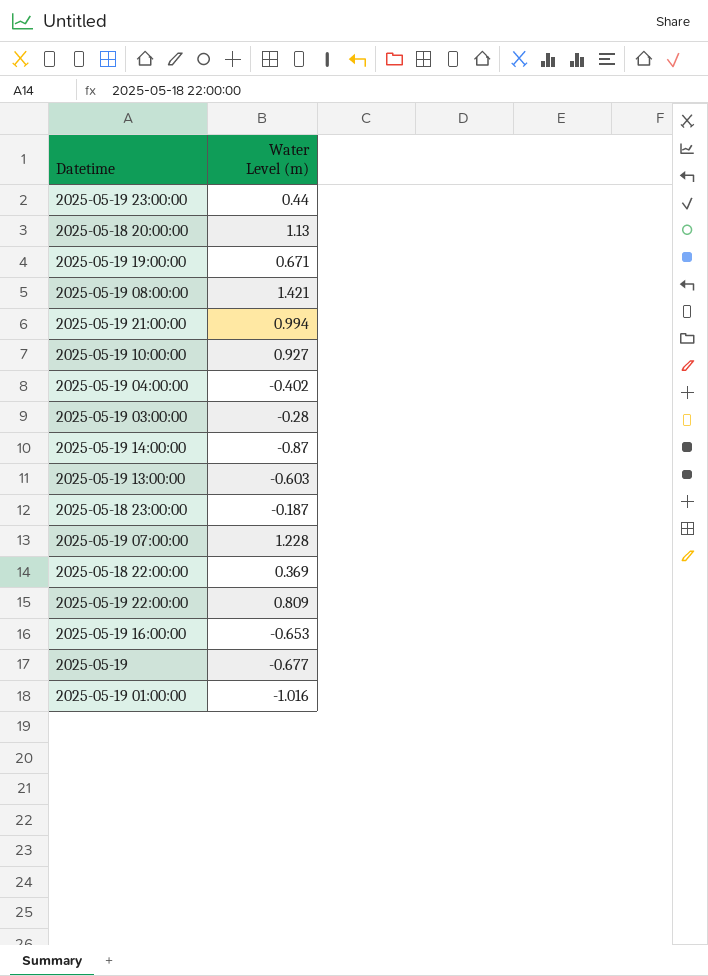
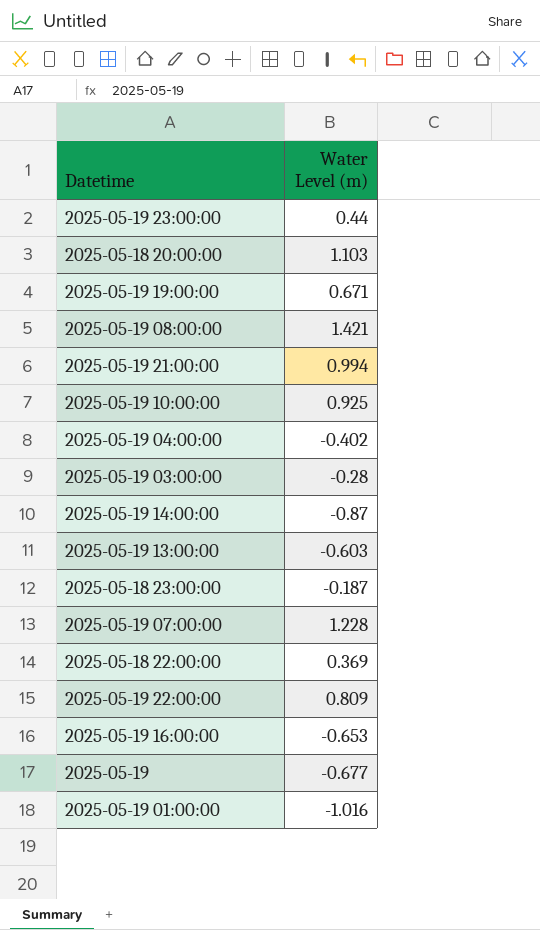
2025-05-18 20:00:00 | Water Level (m): 1.13 -> 1.103
2025-05-19 10:00:00 | Water Level (m): 0.927 -> 0.925

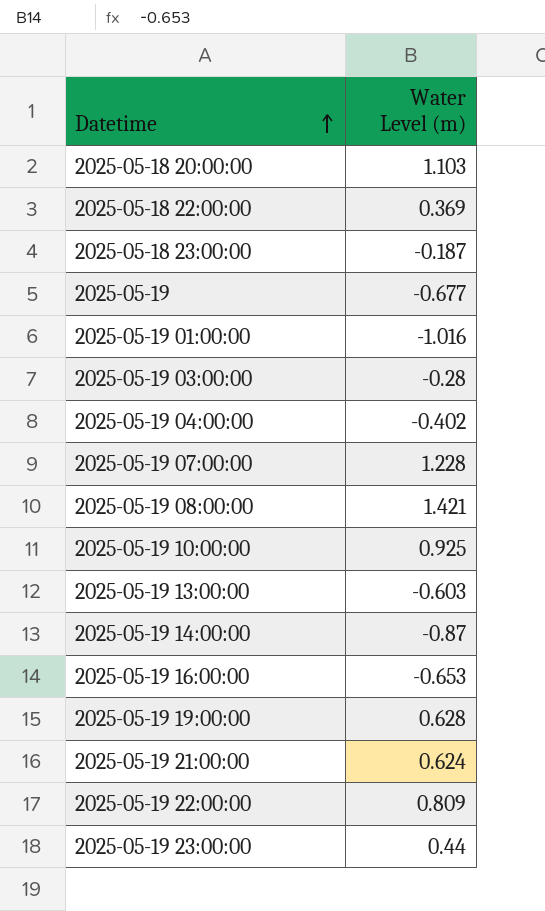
row order: none -> Datetime ascending
2025-05-19 19:00:00 | Water Level (m): 0.671 -> 0.628
2025-05-19 21:00:00 | Water Level (m): 0.994 -> 0.624

